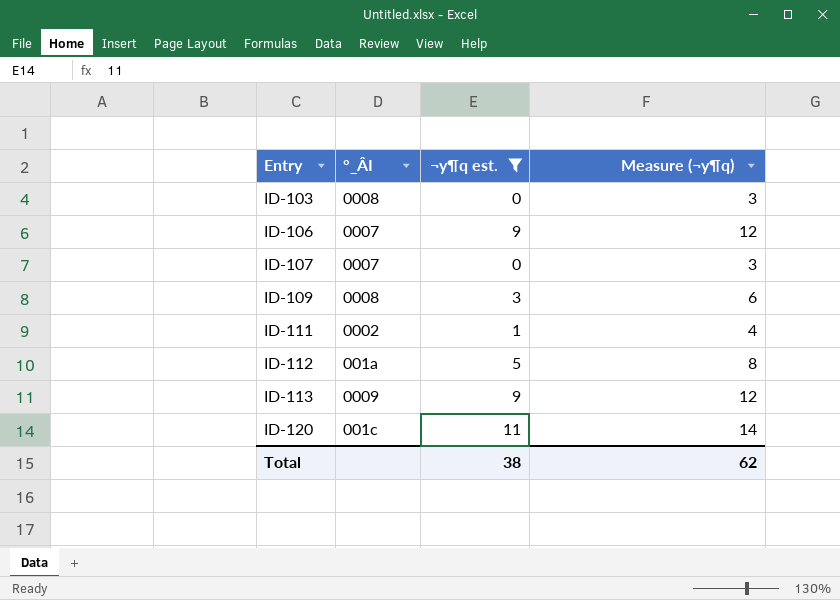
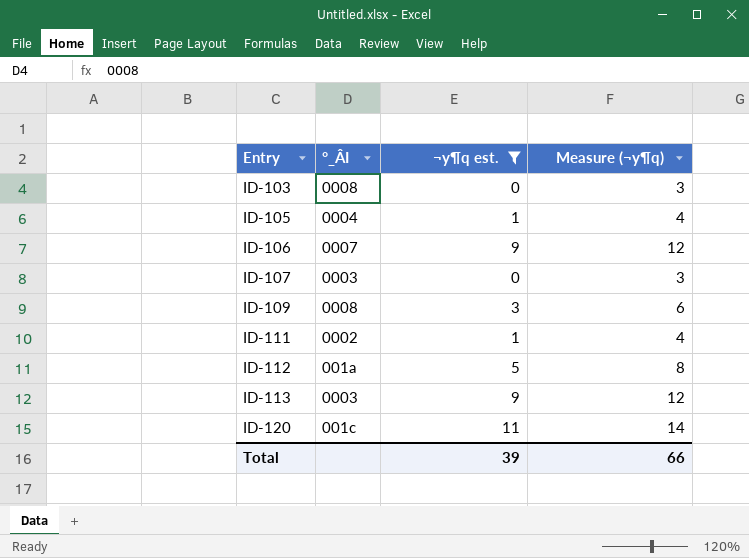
row ID-105: none -> 0004 | 1 | 4
ID-107 | °_ÂI: 0007 -> 0003
ID-113 | °_ÂI: 0009 -> 0003
Total | ¬y¶q est.: 38 -> 39
Total | Measure (¬y¶q): 62 -> 66

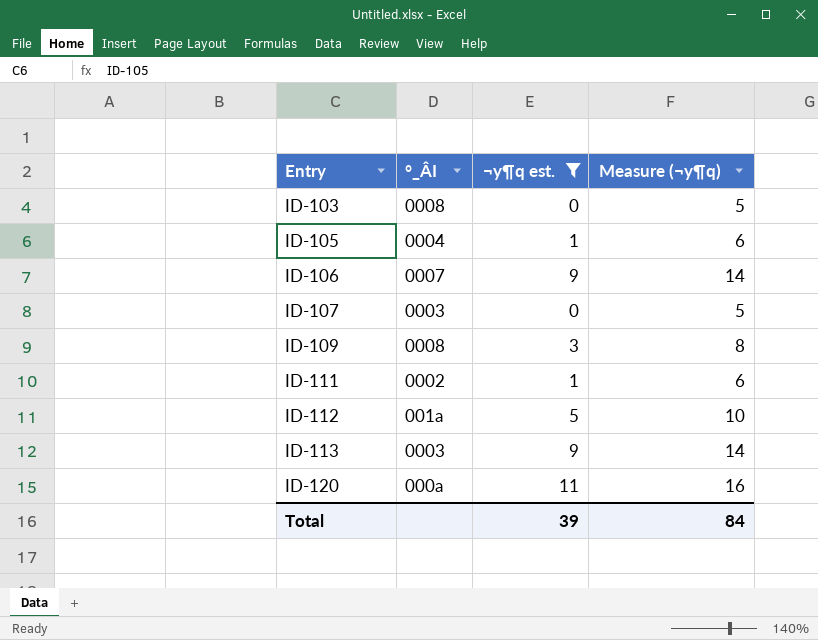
column Measure (¬y¶q) | formula: [¬y¶q est.] + 3 -> [¬y¶q est.] + 5
ID-120 | °_ÂI: 001c -> 000a
Total | Measure (¬y¶q): 66 -> 84

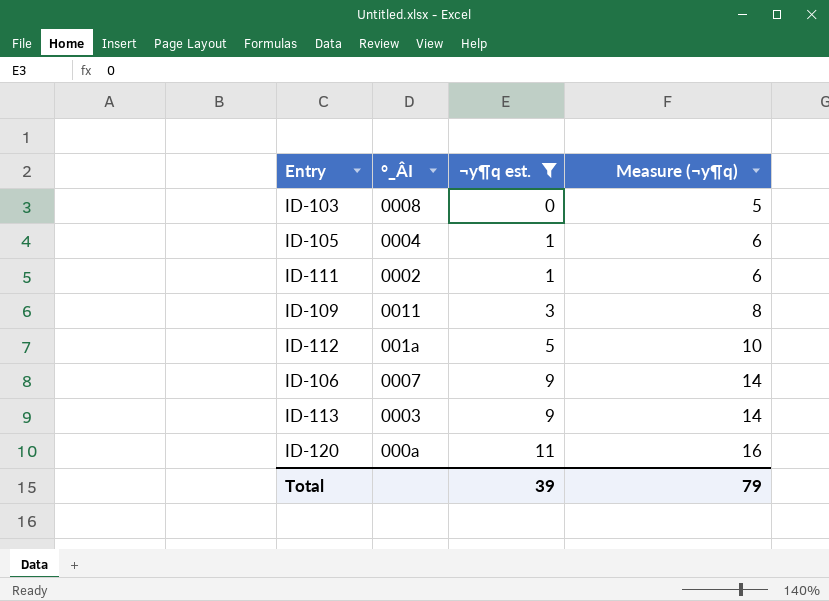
row order: Entry ascending -> ¬y¶q est. ascending
row ID-107: 0003 | 0 | 5 -> none
ID-109 | °_ÂI: 0008 -> 0011
Total | Measure (¬y¶q): 84 -> 79

